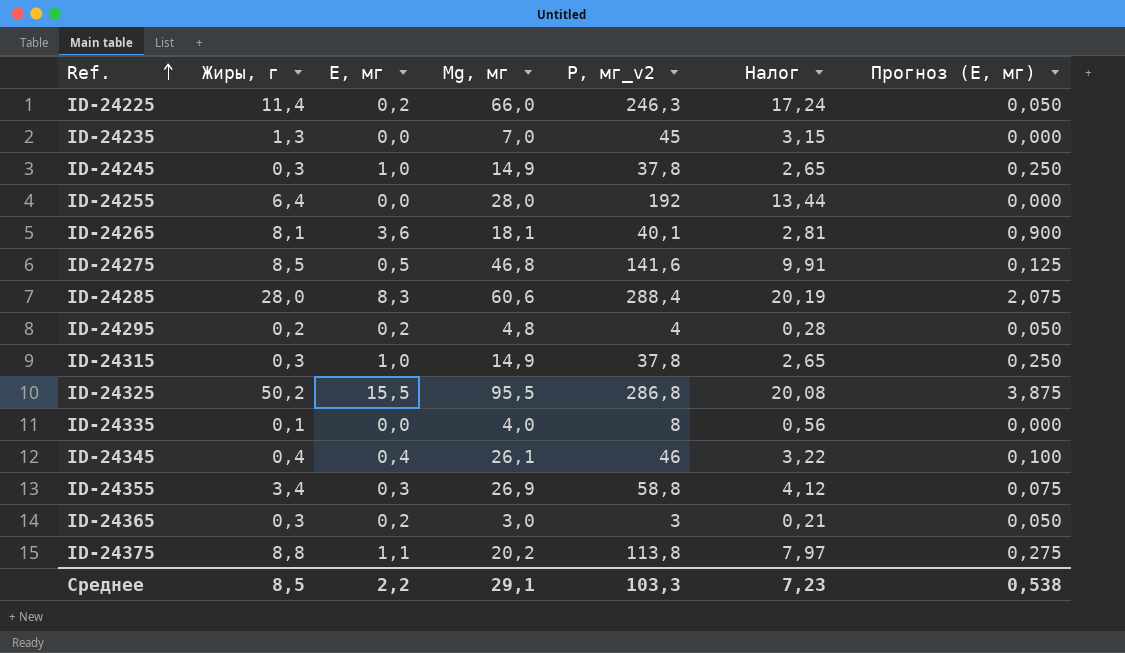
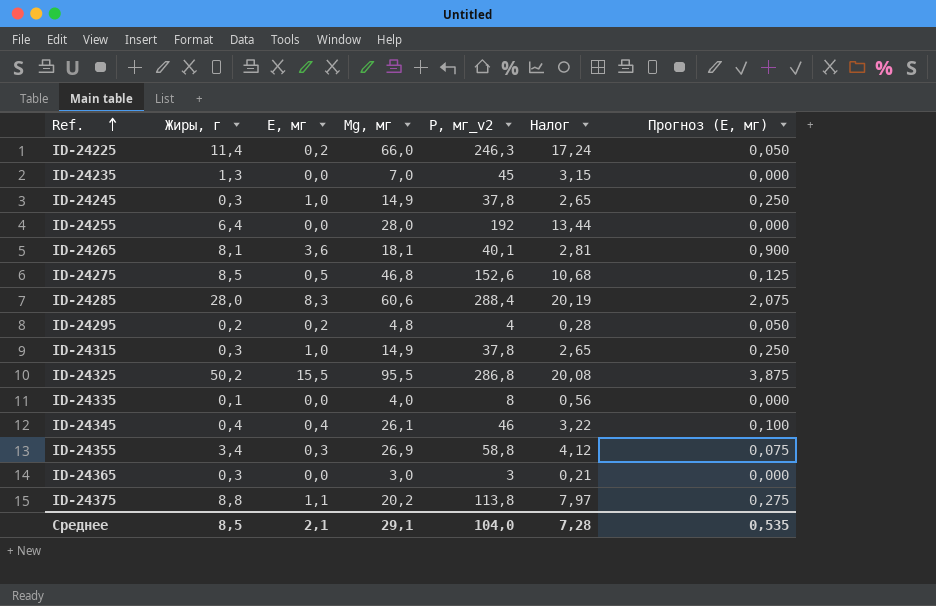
ID-24275 | Р, мг_v2: 141,6 -> 152,6
ID-24275 | Налог: 9,91 -> 10,68
ID-24365 | E, мг: 0,2 -> 0,0
ID-24365 | Прогноз (E, мг): 0,050 -> 0,000
Среднее | E, мг: 2,2 -> 2,1
Среднее | Р, мг_v2: 103,3 -> 104,0
Среднее | Налог: 7,23 -> 7,28
Среднее | Прогноз (E, мг): 0,538 -> 0,535

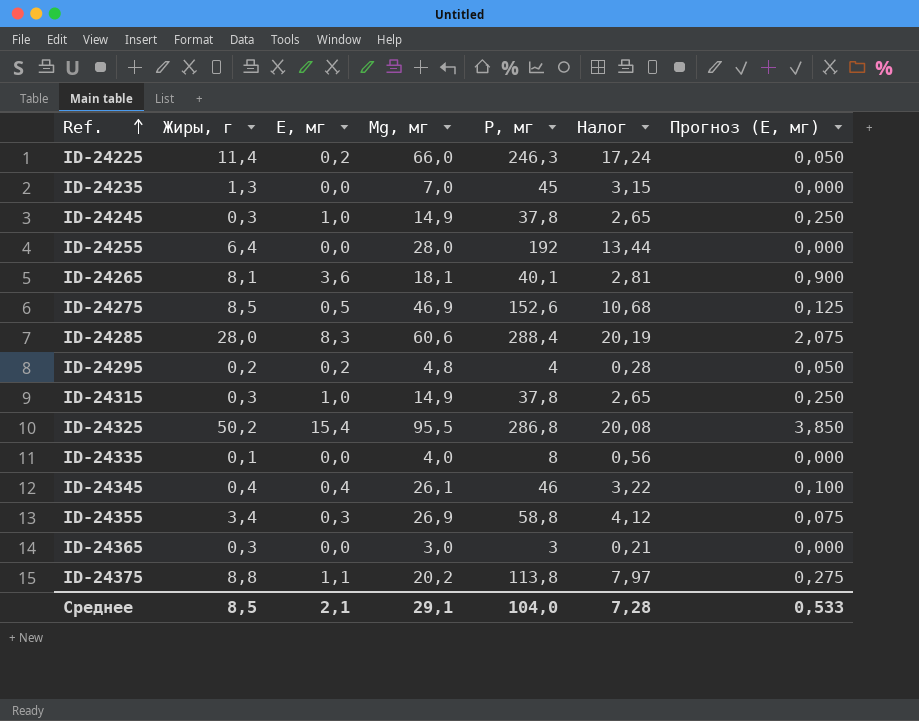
column name: Р, мг_v2 -> Р, мг
ID-24275 | Mg, мг: 46,8 -> 46,9
ID-24325 | E, мг: 15,5 -> 15,4
ID-24325 | Прогноз (E, мг): 3,875 -> 3,850
Среднее | Прогноз (E, мг): 0,535 -> 0,533

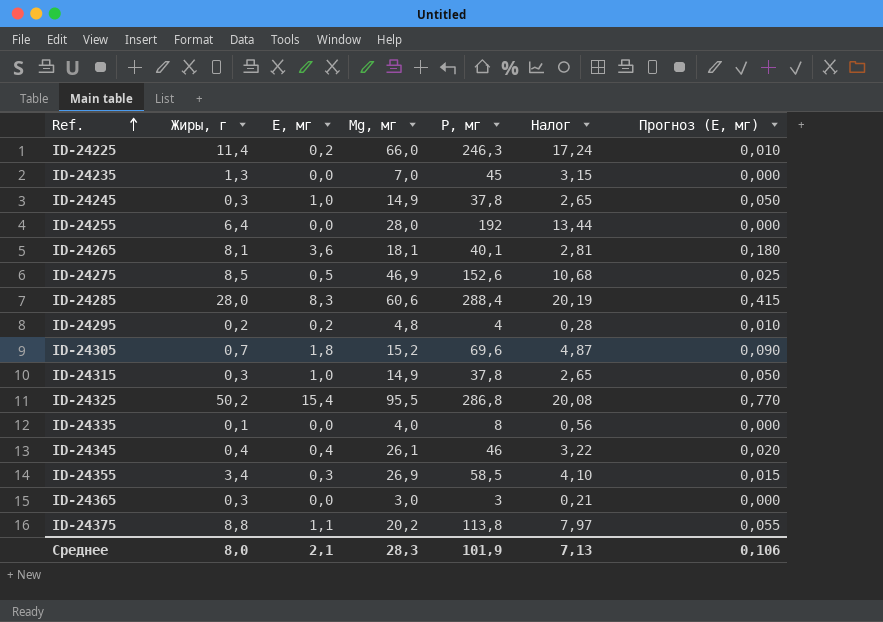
column Прогноз (E, мг) | formula: [E, мг] * 0,25 -> [E, мг] * 0,05
row ID-24305: none -> 0,7 | 1,8 | 15,2 | 69,6 | 4,87 | 0,090
ID-24355 | Р, мг: 58,8 -> 58,5
ID-24355 | Налог: 4,12 -> 4,10
Среднее | Жиры, г: 8,5 -> 8,0
Среднее | Mg, мг: 29,1 -> 28,3
Среднее | Р, мг: 104,0 -> 101,9
Среднее | Налог: 7,28 -> 7,13
Среднее | Прогноз (E, мг): 0,533 -> 0,106

